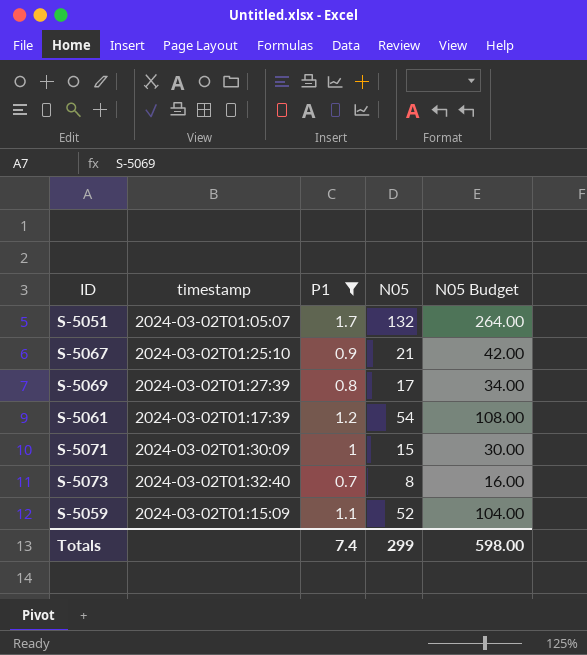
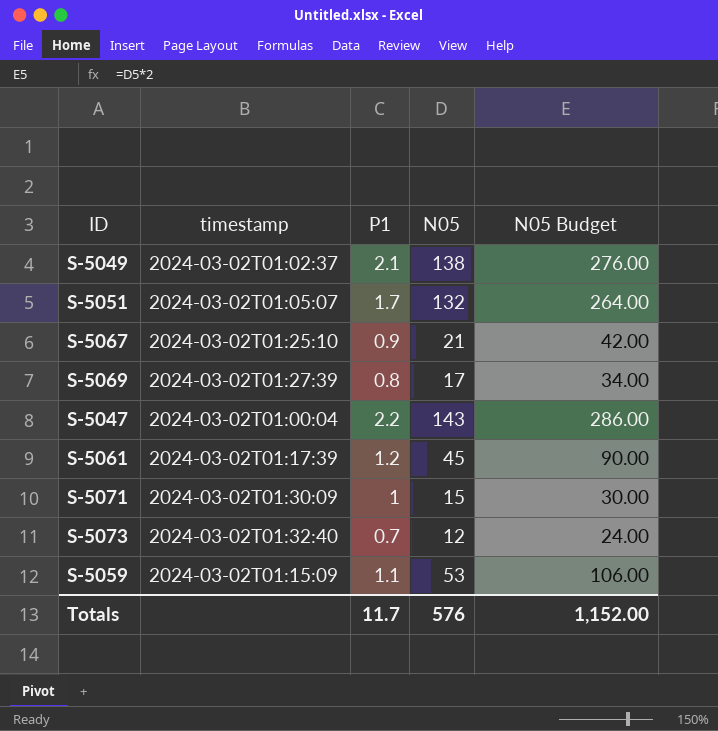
filter: P1 <= 1.7 -> none
S-5061 | N05: 54 -> 45
S-5061 | N05 Budget: 108.00 -> 90.00
S-5073 | N05: 8 -> 12
S-5073 | N05 Budget: 16.00 -> 24.00
S-5059 | N05: 52 -> 53
S-5059 | N05 Budget: 104.00 -> 106.00
Totals | P1: 7.4 -> 11.7
Totals | N05: 299 -> 576
Totals | N05 Budget: 598.00 -> 1,152.00

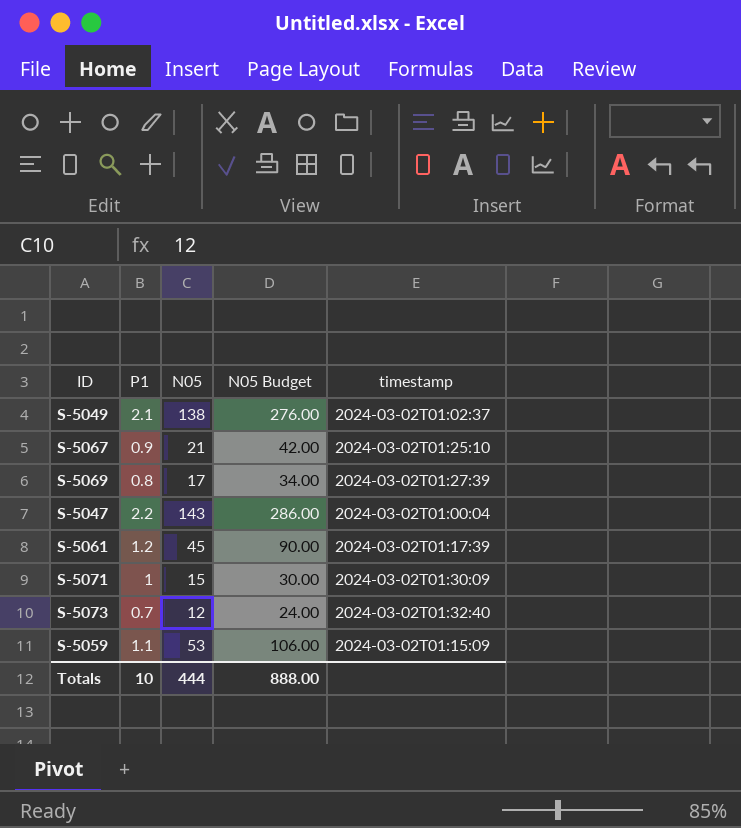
column timestamp | position: 2 -> 5
row S-5051: 2024-03-02T01:05:07 | 1.7 | 132 | 264.00 -> none
Totals | P1: 11.7 -> 10
Totals | N05: 576 -> 444
Totals | N05 Budget: 1,152.00 -> 888.00

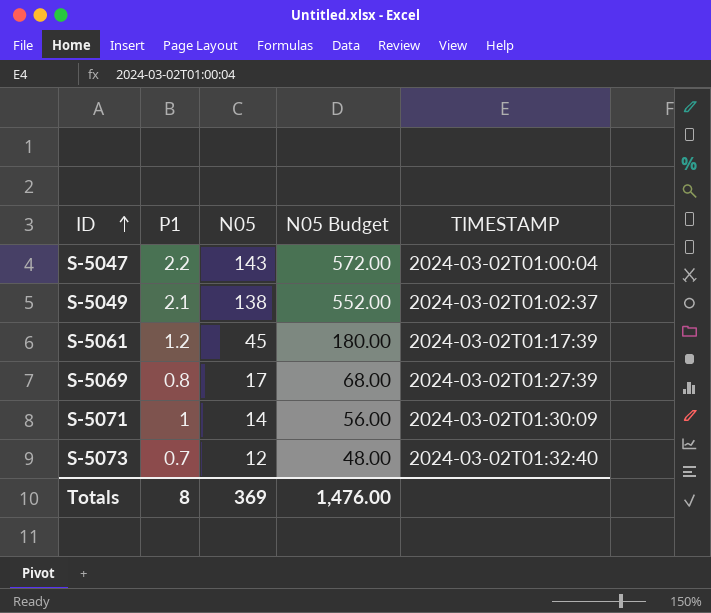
row order: none -> ID ascending
column N05 Budget | formula: [N05] * 2 -> [N05] * 4
column name: timestamp -> TIMESTAMP
row S-5067: 0.9 | 21 | 42.00 | 2024-03-02T01:25:10 -> none
row S-5059: 1.1 | 53 | 106.00 | 2024-03-02T01:15:09 -> none
S-5071 | N05: 15 -> 14
Totals | P1: 10 -> 8
Totals | N05: 444 -> 369
Totals | N05 Budget: 888.00 -> 1,476.00

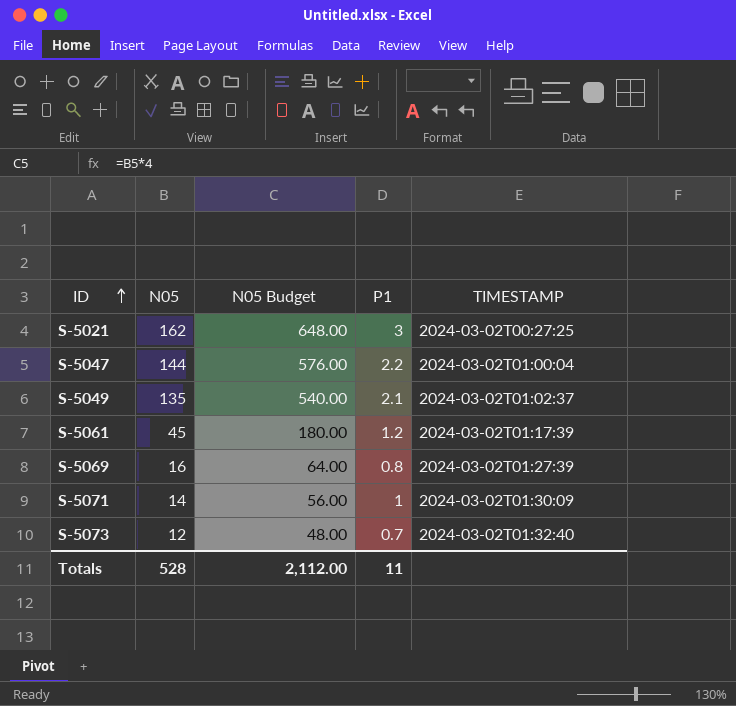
column P1 | position: 2 -> 4
row S-5021: none -> 162 | 648.00 | 3 | 2024-03-02T00:27:25
S-5047 | N05: 143 -> 144
S-5047 | N05 Budget: 572.00 -> 576.00
S-5049 | N05: 138 -> 135
S-5049 | N05 Budget: 552.00 -> 540.00
S-5069 | N05: 17 -> 16
S-5069 | N05 Budget: 68.00 -> 64.00
Totals | N05: 369 -> 528
Totals | N05 Budget: 1,476.00 -> 2,112.00
Totals | P1: 8 -> 11

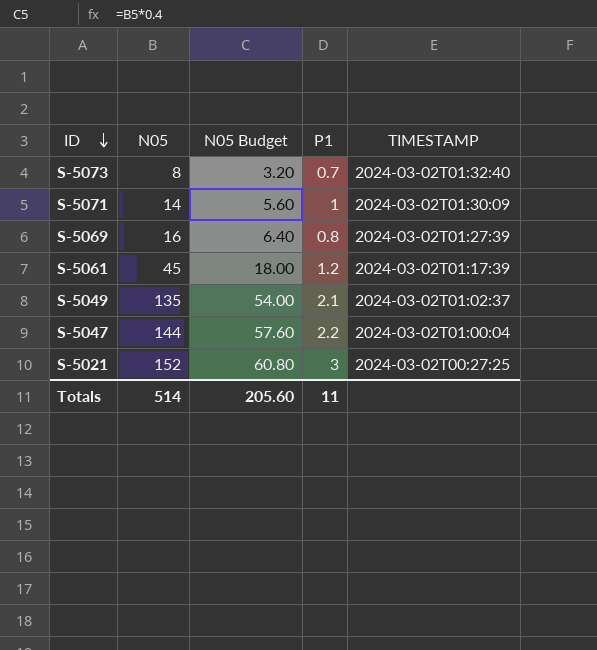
row order: ID ascending -> ID descending
column N05 Budget | formula: [N05] * 4 -> [N05] * 0.4
S-5073 | N05: 12 -> 8
S-5021 | N05: 162 -> 152
Totals | N05: 528 -> 514
Totals | N05 Budget: 2,112.00 -> 205.60

